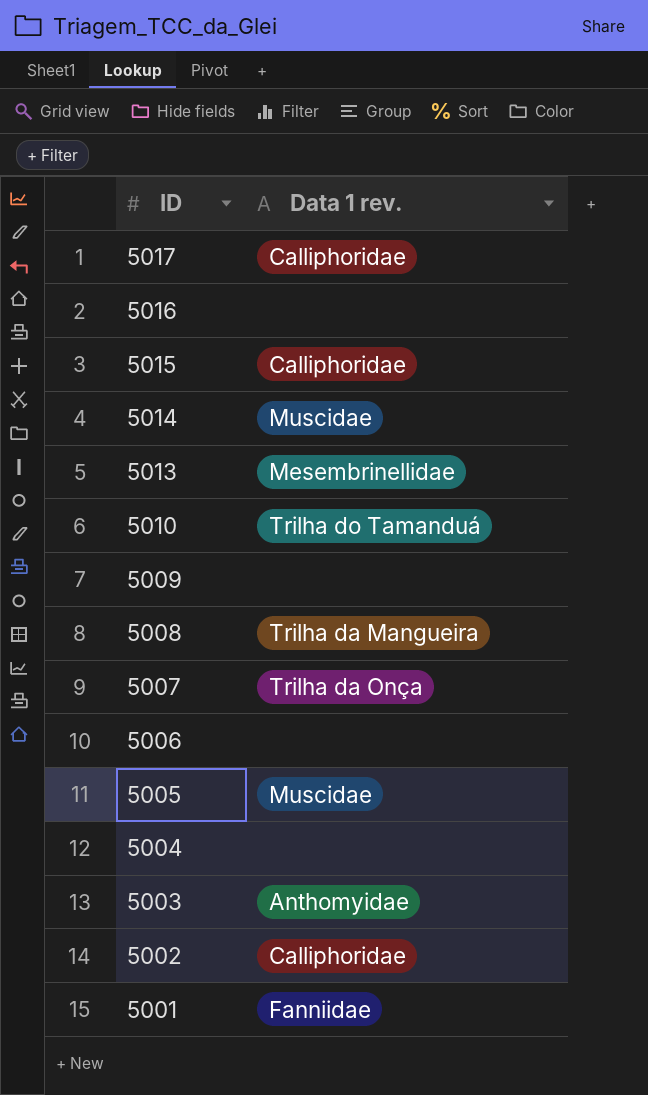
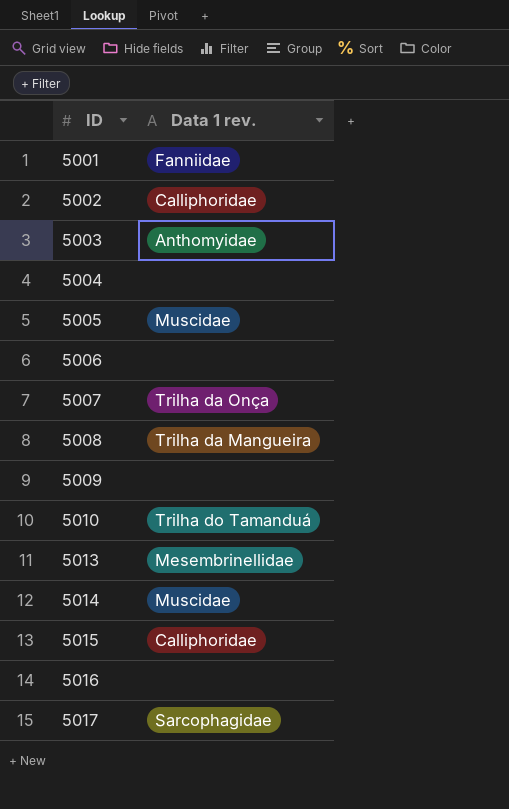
row order: ID descending -> ID ascending
5017 | Data 1 rev.: Calliphoridae -> Sarcophagidae

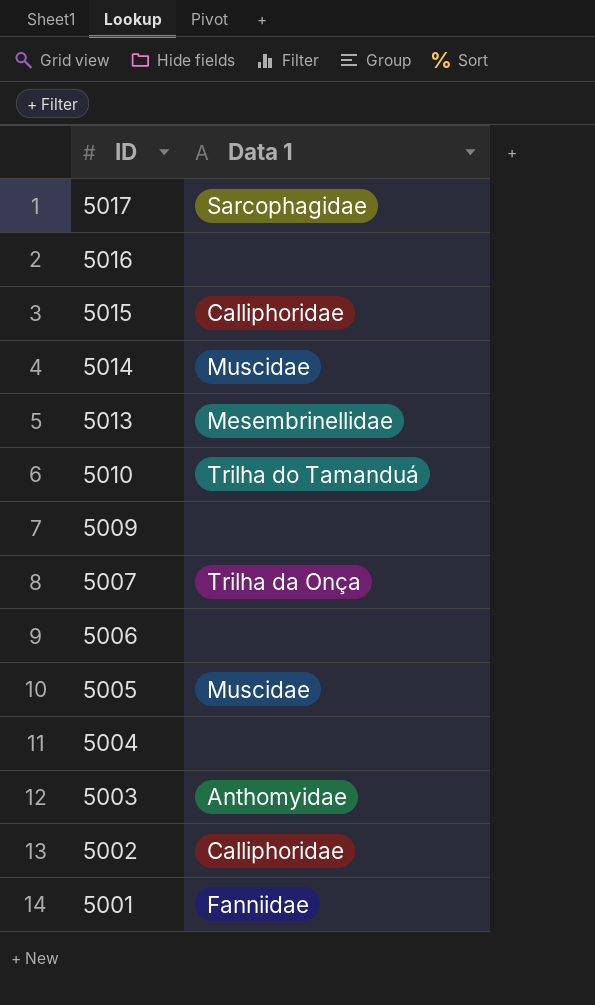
row order: ID ascending -> ID descending
column name: Data 1 rev. -> Data 1
row 5008: Trilha da Mangueira -> none

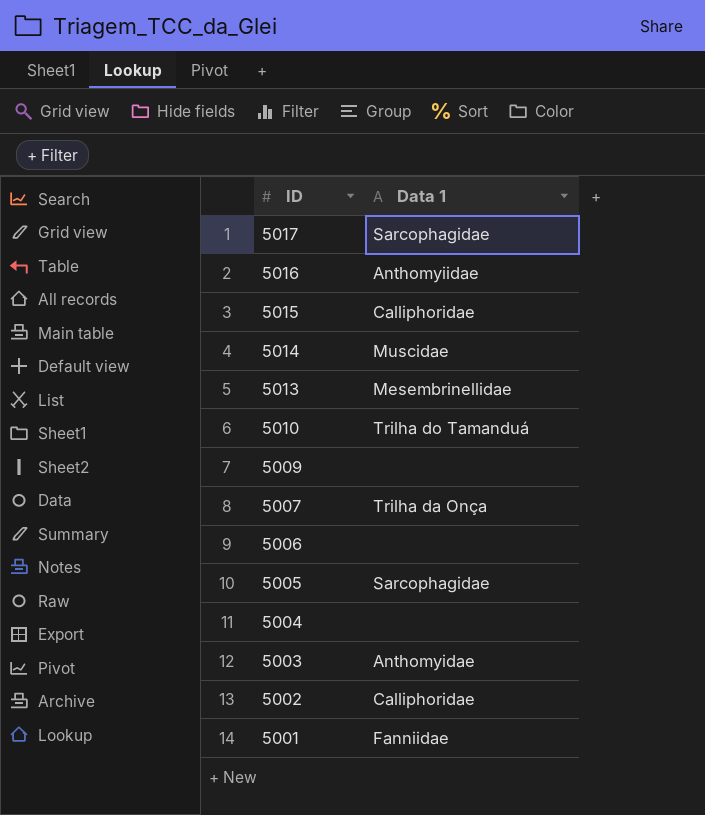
5016 | Data 1: none -> Anthomyiidae
5005 | Data 1: Muscidae -> Sarcophagidae

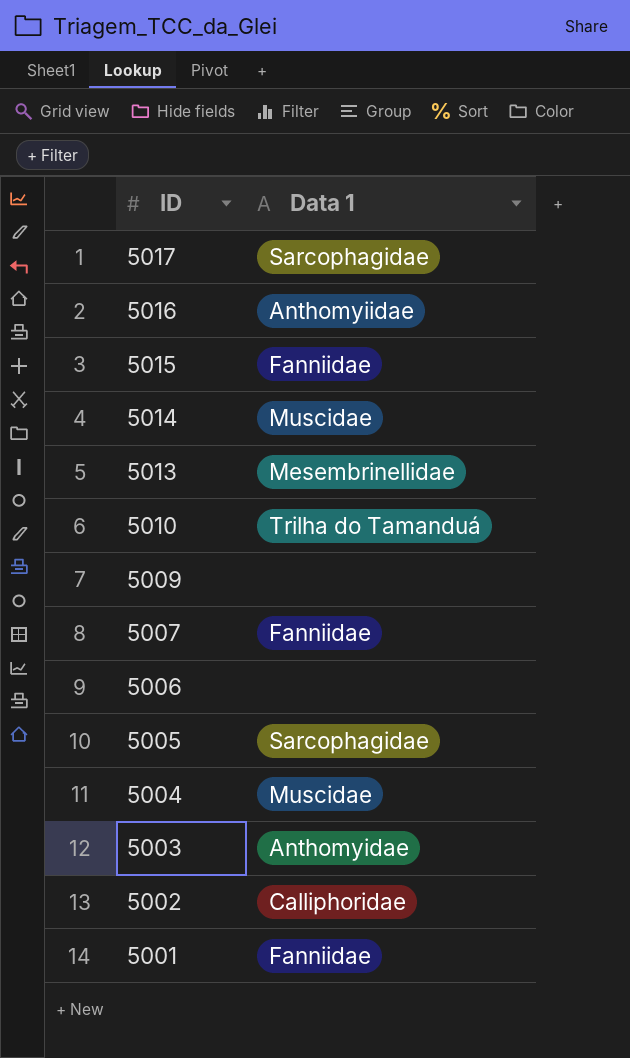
5015 | Data 1: Calliphoridae -> Fanniidae
5007 | Data 1: Trilha da Onça -> Fanniidae
5004 | Data 1: none -> Muscidae

